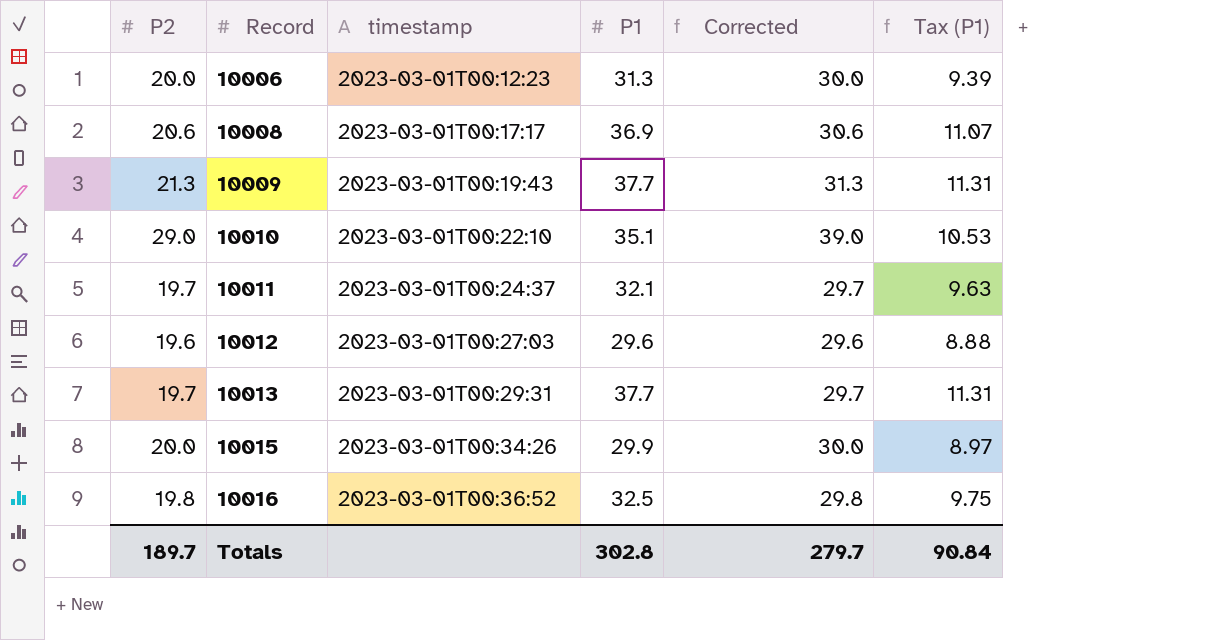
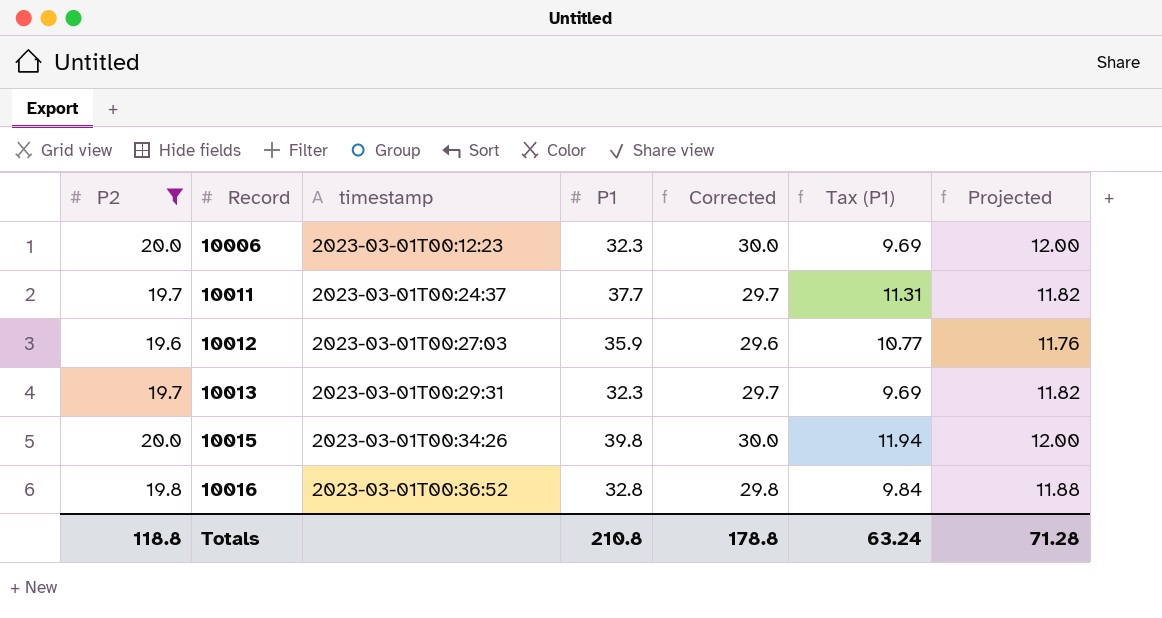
filter: none -> P2 <= 20.0
column Projected | formula: none -> [P2] * 0.6
10006 | P1: 31.3 -> 32.3
10006 | Tax (P1): 9.39 -> 9.69
10011 | P1: 32.1 -> 37.7
10011 | Tax (P1): 9.63 -> 11.31
10012 | P1: 29.6 -> 35.9
10012 | Tax (P1): 8.88 -> 10.77
10013 | P1: 37.7 -> 32.3
10013 | Tax (P1): 11.31 -> 9.69
10015 | P1: 29.9 -> 39.8
10015 | Tax (P1): 8.97 -> 11.94
10016 | P1: 32.5 -> 32.8
10016 | Tax (P1): 9.75 -> 9.84
Totals | P2: 189.7 -> 118.8
Totals | P1: 302.8 -> 210.8
Totals | Corrected: 279.7 -> 178.8
Totals | Tax (P1): 90.84 -> 63.24

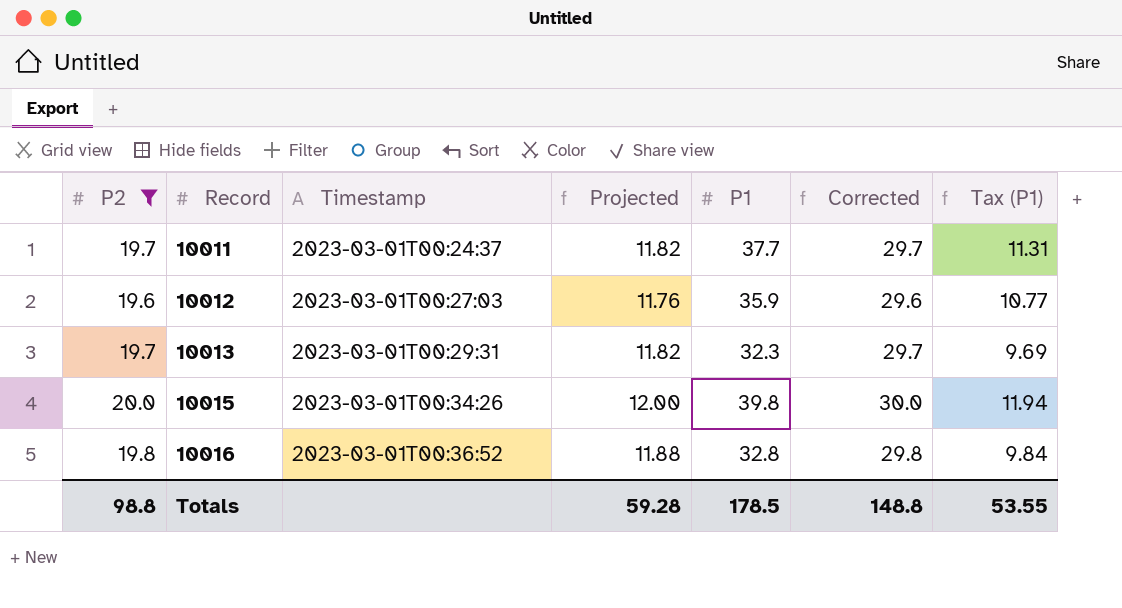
column name: timestamp -> Timestamp
column Projected | position: 7 -> 4
row 10006: 20.0 | 2023-03-01T00:12:23 | 32.3 | 30.0 | 9.69 | 12.00 -> none
Totals | P2: 118.8 -> 98.8
Totals | Projected: 71.28 -> 59.28
Totals | P1: 210.8 -> 178.5
Totals | Corrected: 178.8 -> 148.8
Totals | Tax (P1): 63.24 -> 53.55

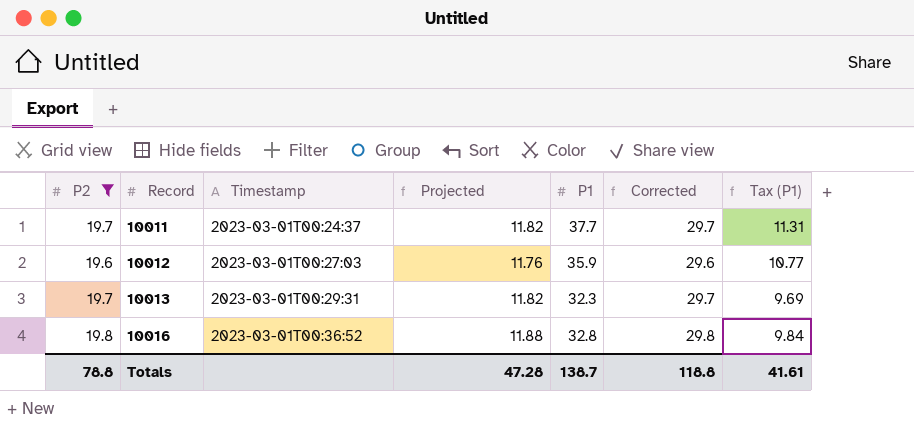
row 10015: 20.0 | 2023-03-01T00:34:26 | 12.00 | 39.8 | 30.0 | 11.94 -> none
Totals | P2: 98.8 -> 78.8
Totals | Projected: 59.28 -> 47.28
Totals | P1: 178.5 -> 138.7
Totals | Corrected: 148.8 -> 118.8
Totals | Tax (P1): 53.55 -> 41.61

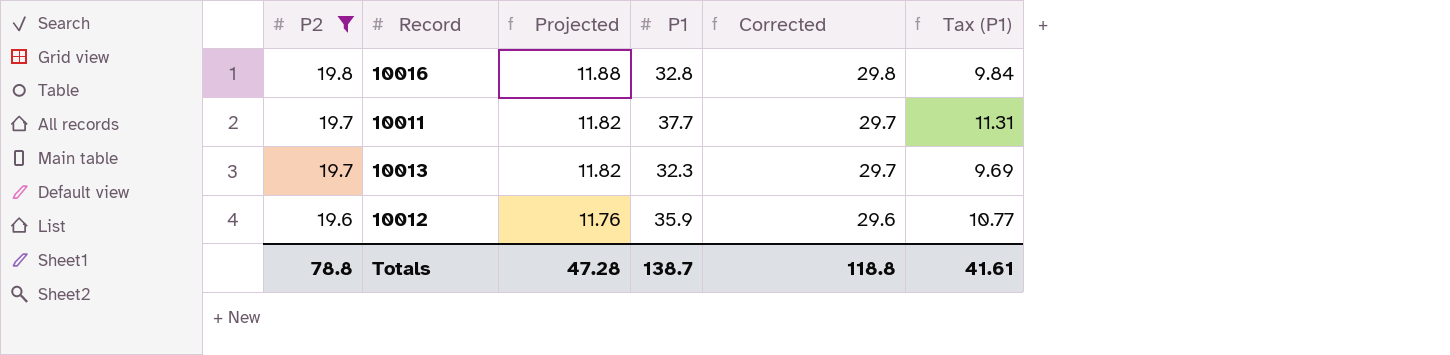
row order: Record ascending -> P2 descending
column Timestamp | position: 3 -> none

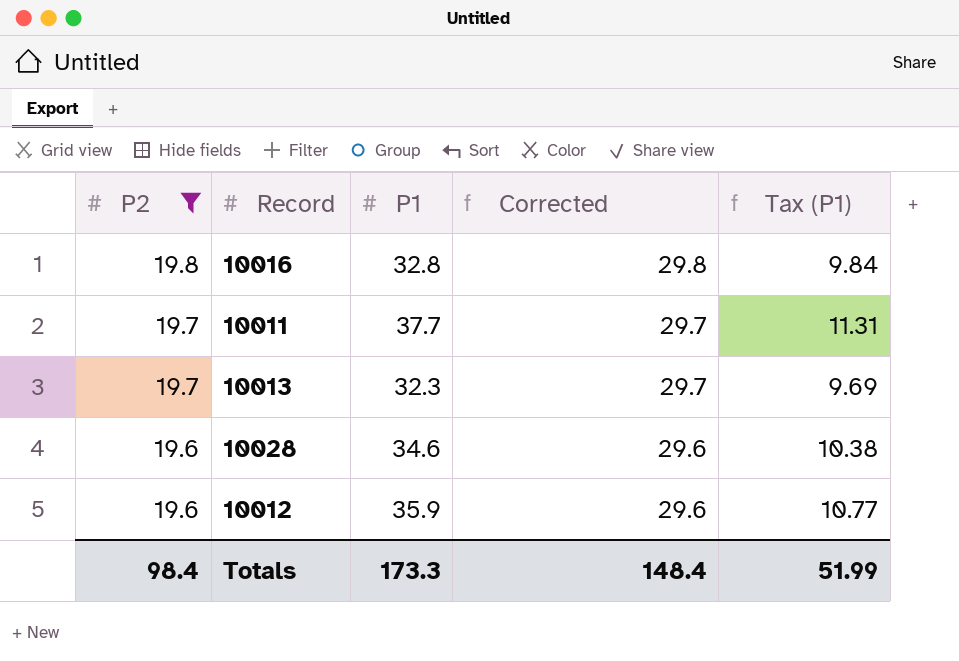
column Projected | formula: [P2] * 0.6 -> none
row 10028: none -> 19.6 | 34.6 | 29.6 | 10.38
Totals | P2: 78.8 -> 98.4
Totals | P1: 138.7 -> 173.3
Totals | Corrected: 118.8 -> 148.4
Totals | Tax (P1): 41.61 -> 51.99

